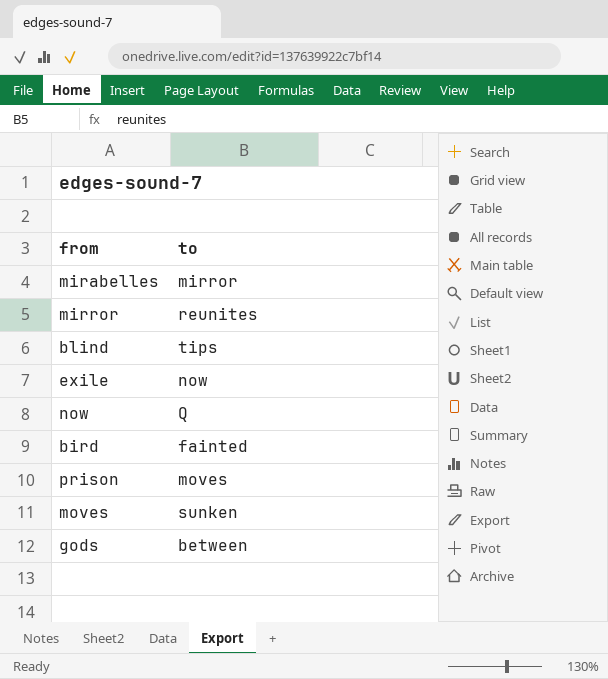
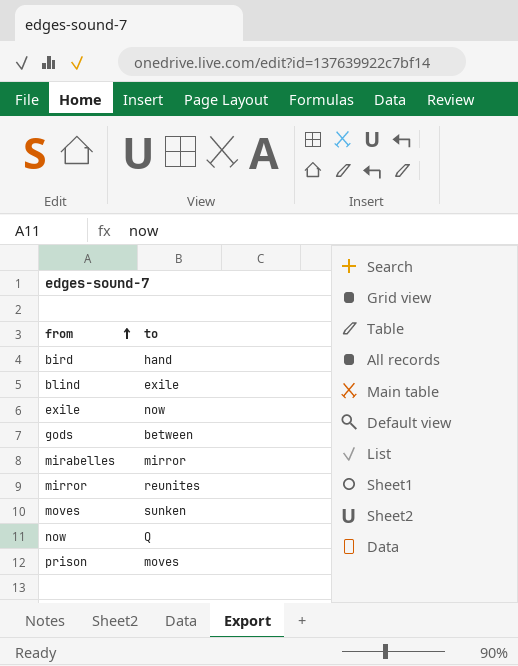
row order: none -> from ascending
bird | to: fainted -> hand
blind | to: tips -> exile

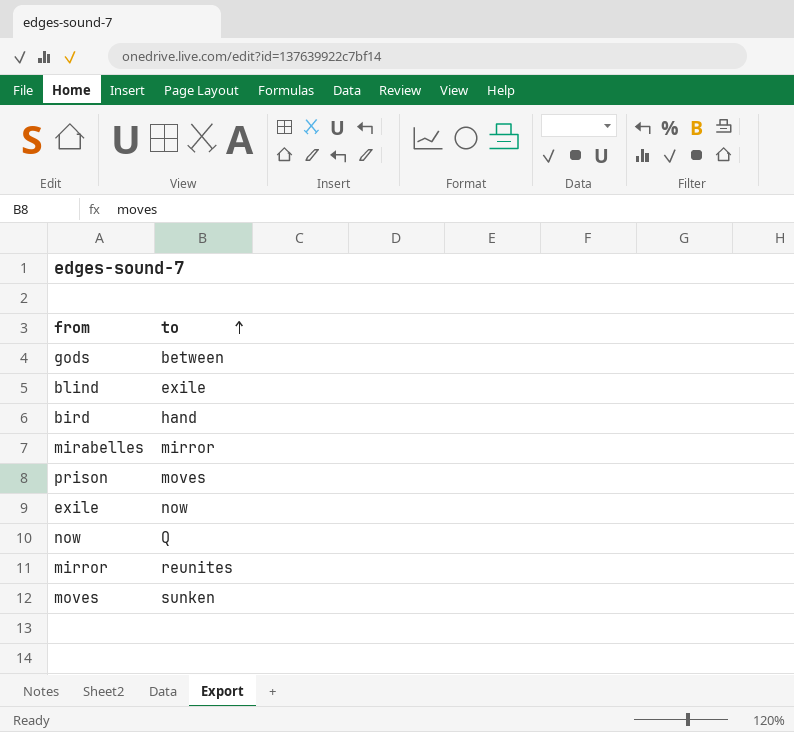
row order: from ascending -> to ascending

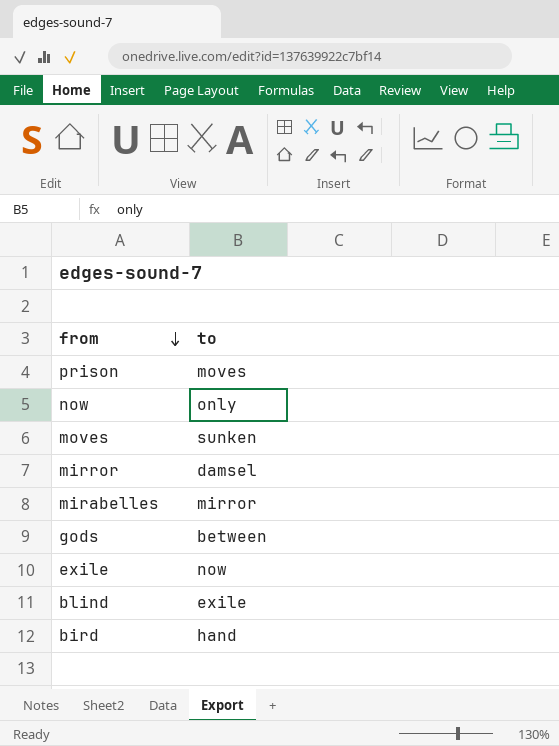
row order: to ascending -> from descending
now | to: Q -> only
mirror | to: reunites -> damsel

